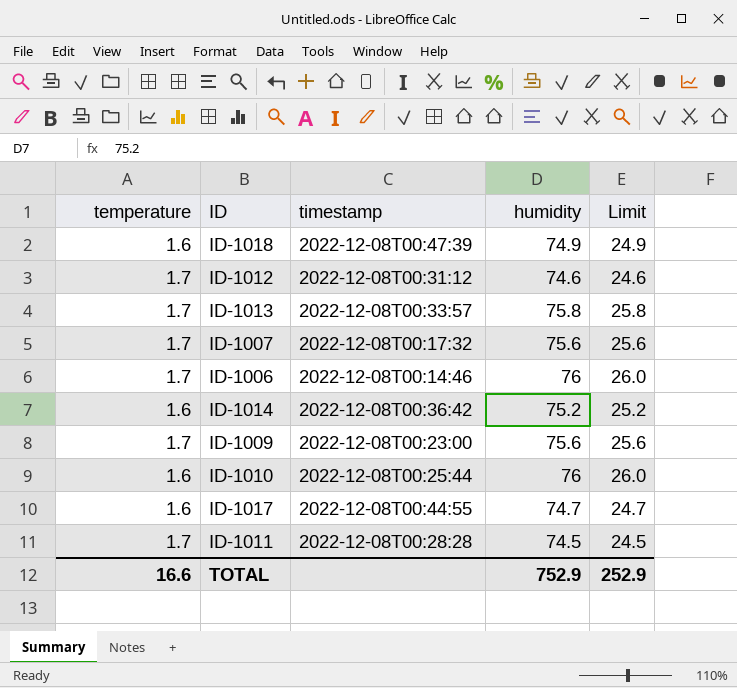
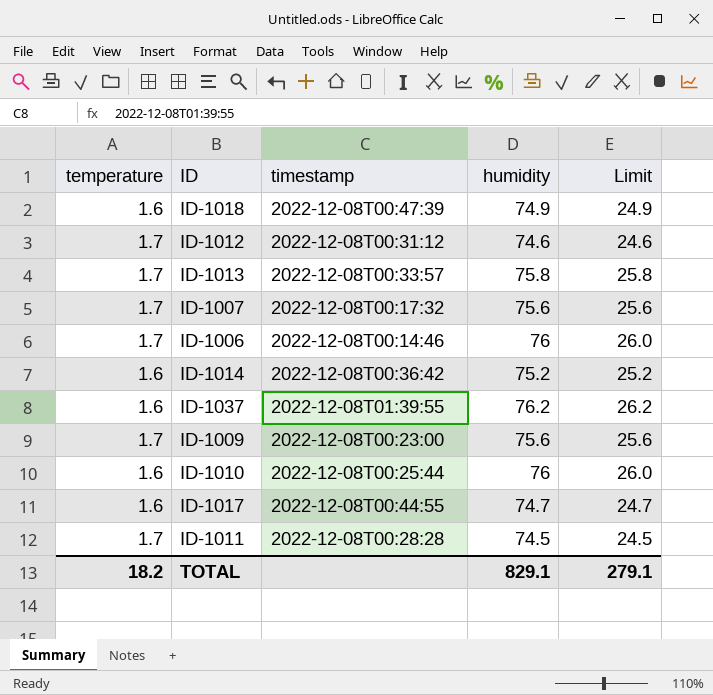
row ID-1037: none -> 1.6 | 2022-12-08T01:39:55 | 76.2 | 26.2
TOTAL | temperature: 16.6 -> 18.2
TOTAL | humidity: 752.9 -> 829.1
TOTAL | Limit: 252.9 -> 279.1

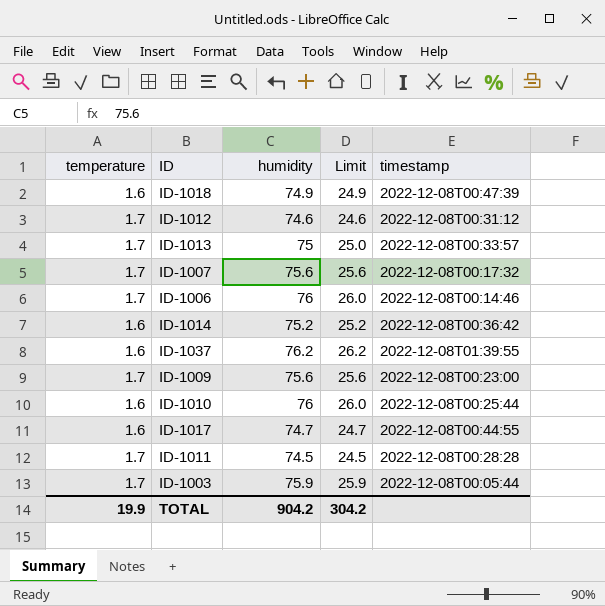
column timestamp | position: 3 -> 5
ID-1013 | humidity: 75.8 -> 75
ID-1013 | Limit: 25.8 -> 25.0
row ID-1003: none -> 1.7 | 75.9 | 25.9 | 2022-12-08T00:05:44
TOTAL | temperature: 18.2 -> 19.9
TOTAL | humidity: 829.1 -> 904.2
TOTAL | Limit: 279.1 -> 304.2

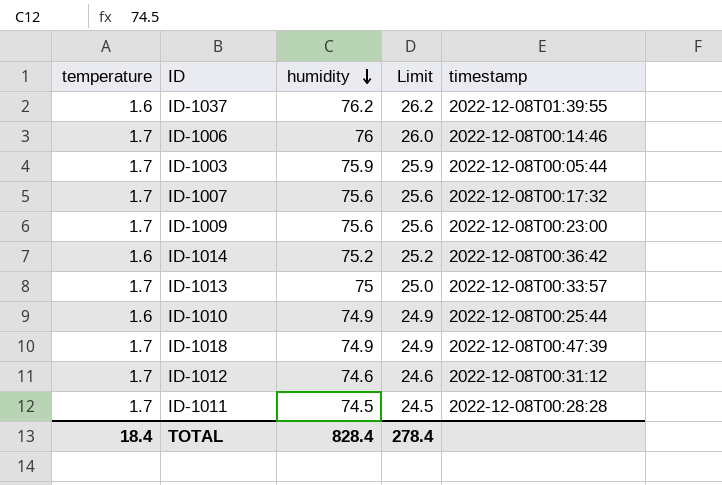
row order: none -> humidity descending
row ID-1017: 1.6 | 74.7 | 24.7 | 2022-12-08T00:44:55 -> none
ID-1010 | humidity: 76 -> 74.9
ID-1010 | Limit: 26.0 -> 24.9
ID-1018 | temperature: 1.6 -> 1.7
TOTAL | temperature: 19.9 -> 18.4
TOTAL | humidity: 904.2 -> 828.4
TOTAL | Limit: 304.2 -> 278.4

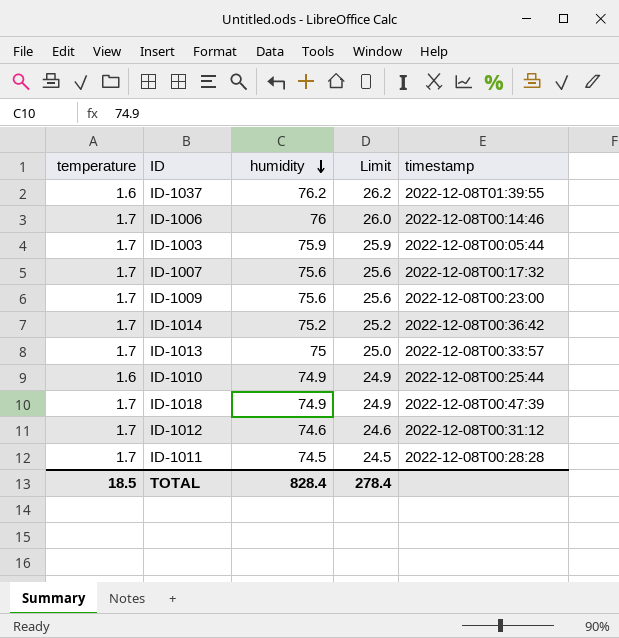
ID-1014 | temperature: 1.6 -> 1.7
TOTAL | temperature: 18.4 -> 18.5

